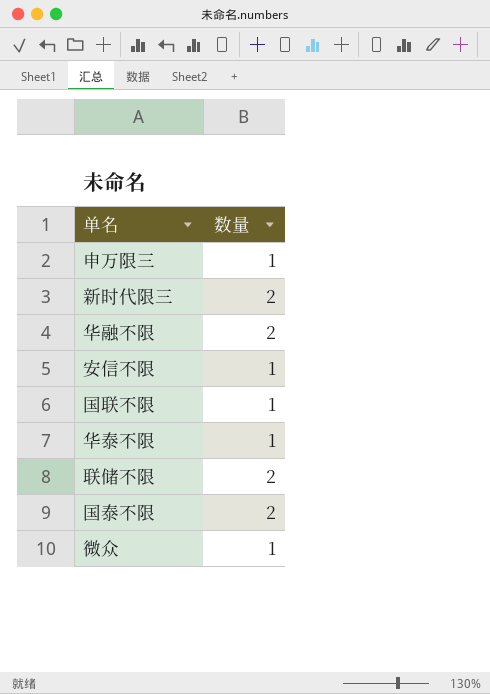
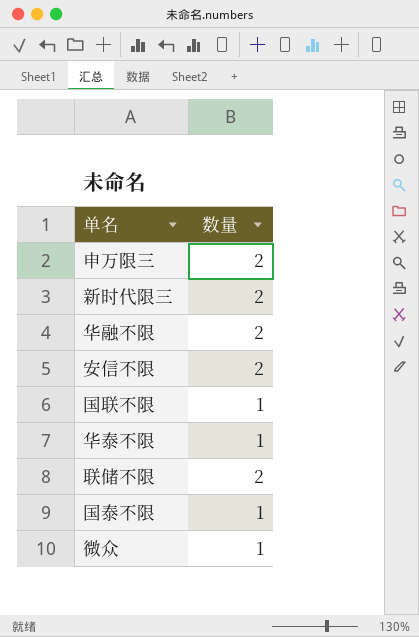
申万限三 | 数量: 1 -> 2
安信不限 | 数量: 1 -> 2
国泰不限 | 数量: 2 -> 1

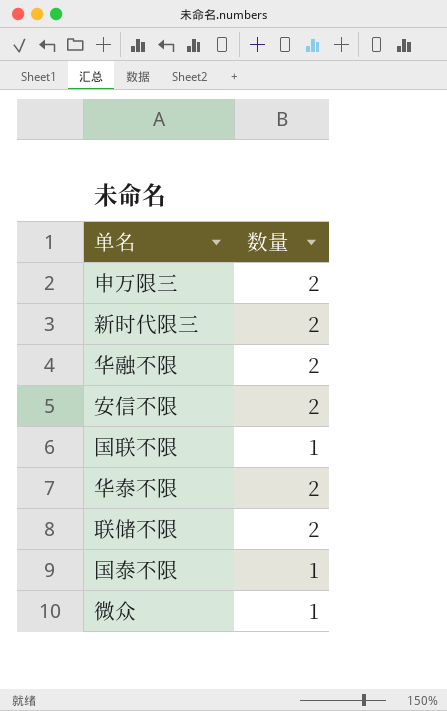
华泰不限 | 数量: 1 -> 2

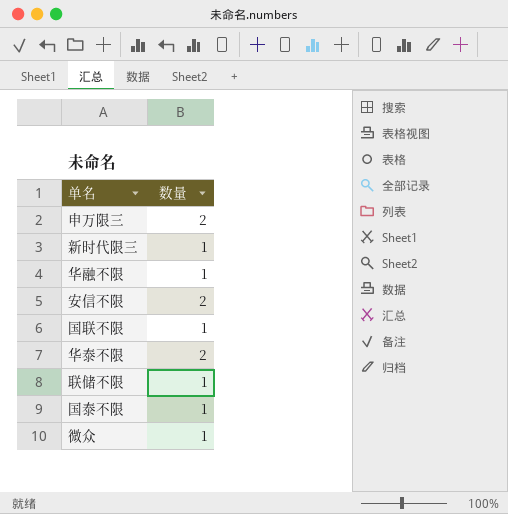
新时代限三 | 数量: 2 -> 1
华融不限 | 数量: 2 -> 1
联储不限 | 数量: 2 -> 1

